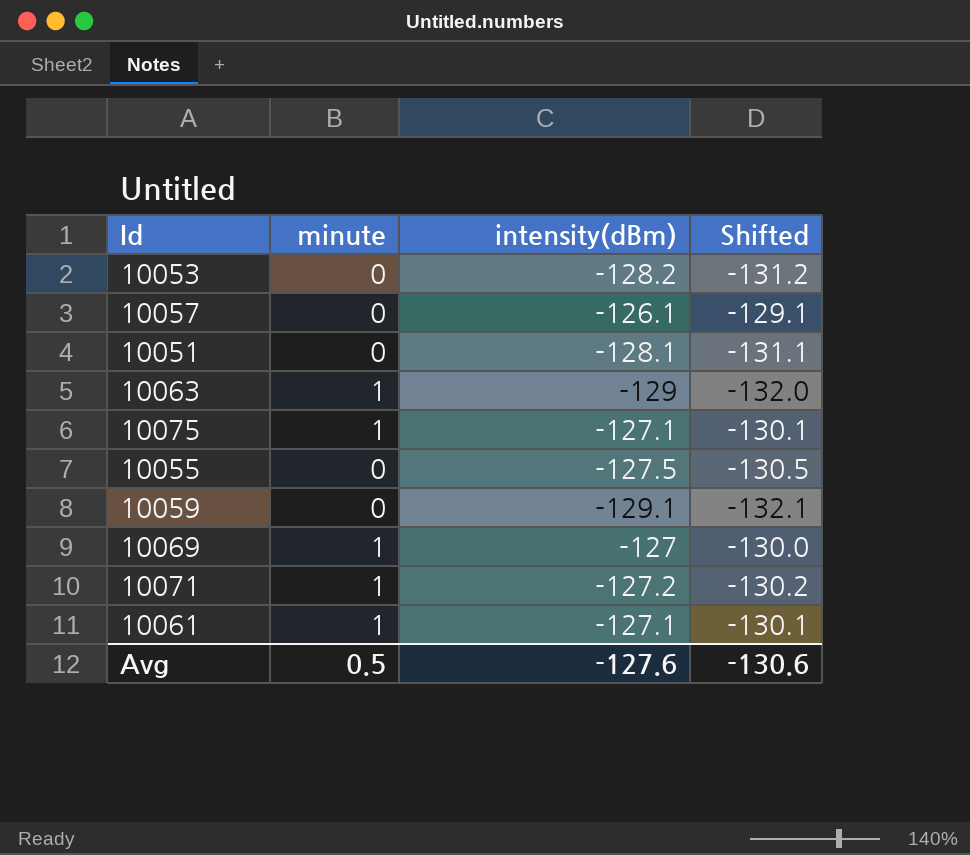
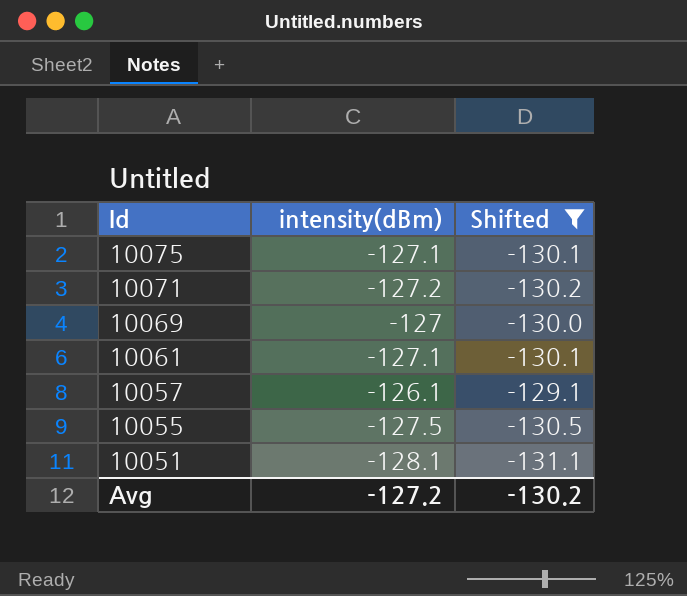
filter: none -> Shifted >= -131.1
row order: none -> Id descending
column minute | position: 2 -> none
Avg | intensity(dBm): -127.6 -> -127.2
Avg | Shifted: -130.6 -> -130.2

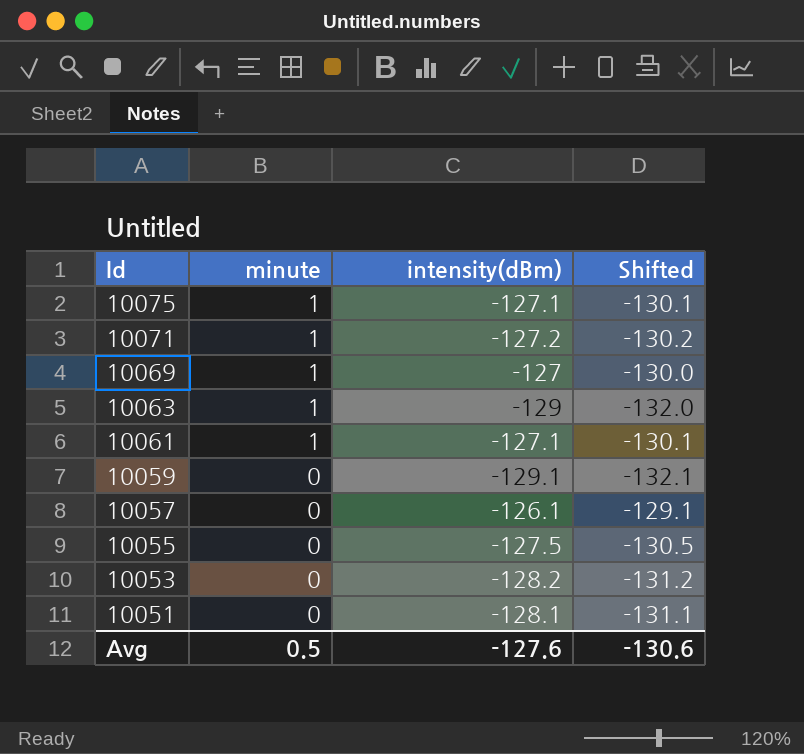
filter: Shifted >= -131.1 -> none
column minute | position: none -> 2
Avg | intensity(dBm): -127.2 -> -127.6
Avg | Shifted: -130.2 -> -130.6

